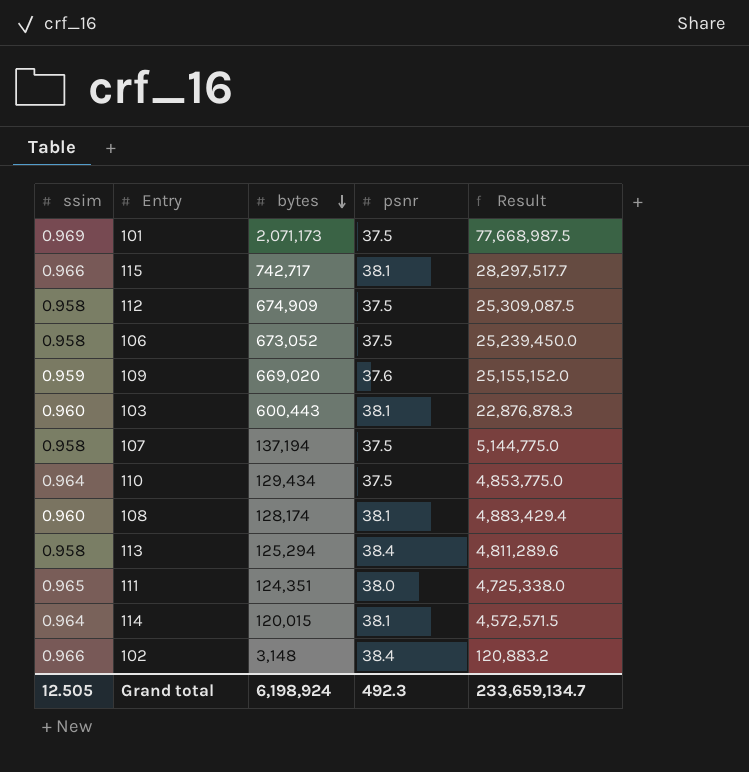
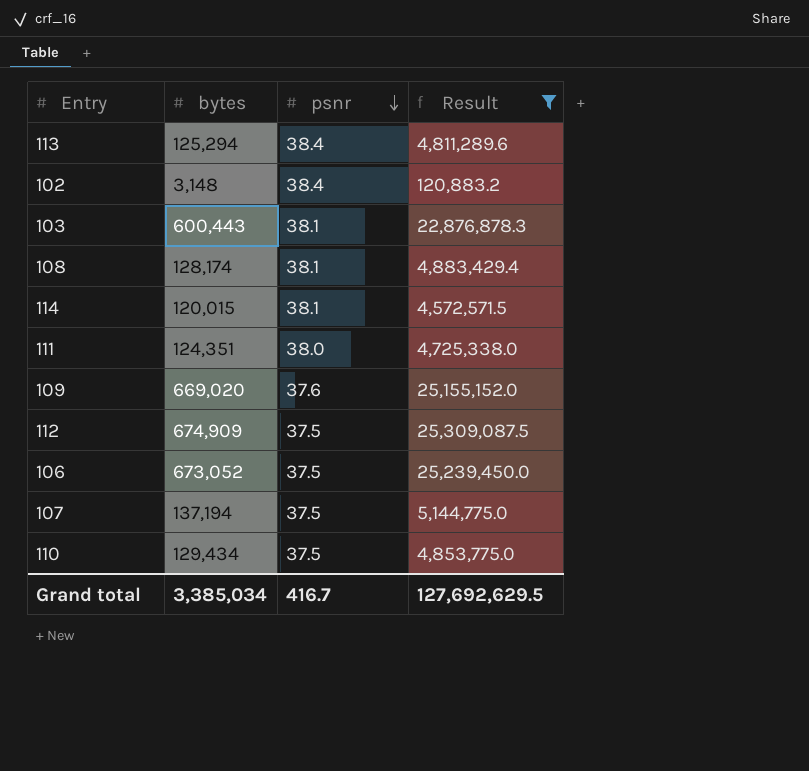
filter: none -> Result <= 25,309,087.5
row order: bytes descending -> psnr descending
column ssim | position: 1 -> none
Grand total | bytes: 6,198,924 -> 3,385,034
Grand total | psnr: 492.3 -> 416.7
Grand total | Result: 233,659,134.7 -> 127,692,629.5

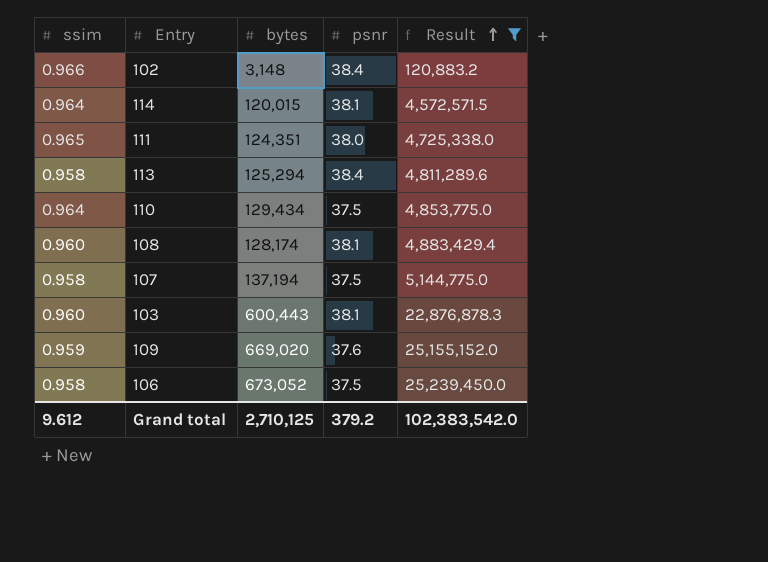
row order: psnr descending -> Result ascending
column ssim | position: none -> 1
row 112: 674,909 | 37.5 | 25,309,087.5 -> none
Grand total | bytes: 3,385,034 -> 2,710,125
Grand total | psnr: 416.7 -> 379.2
Grand total | Result: 127,692,629.5 -> 102,383,542.0

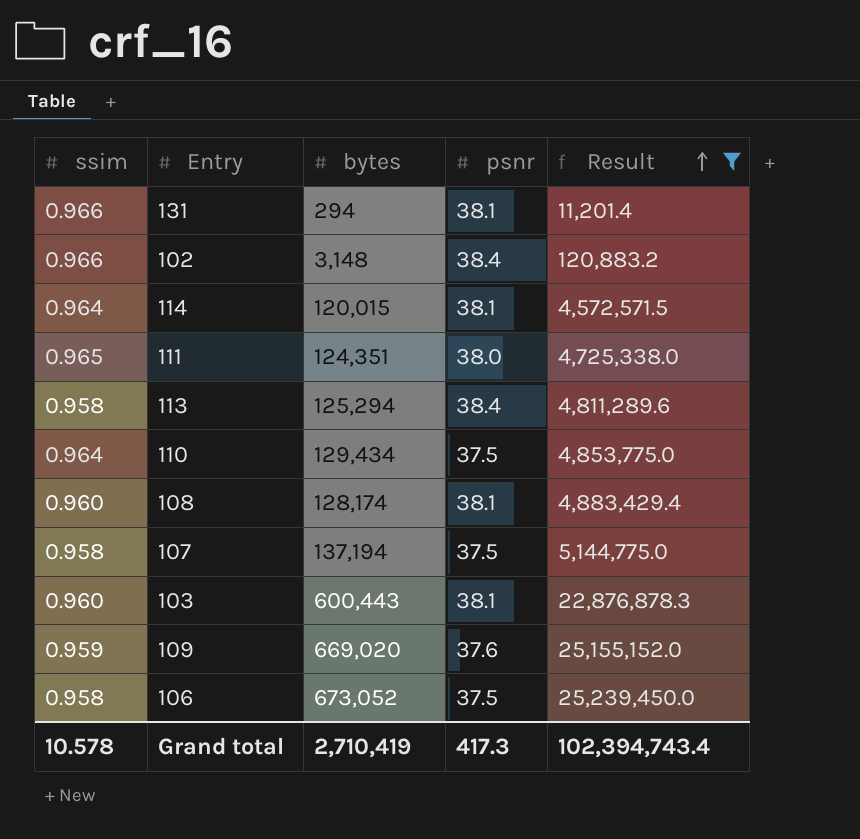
row 131: none -> 0.966 | 294 | 38.1 | 11,201.4
Grand total | ssim: 9.612 -> 10.578
Grand total | bytes: 2,710,125 -> 2,710,419
Grand total | psnr: 379.2 -> 417.3
Grand total | Result: 102,383,542.0 -> 102,394,743.4

